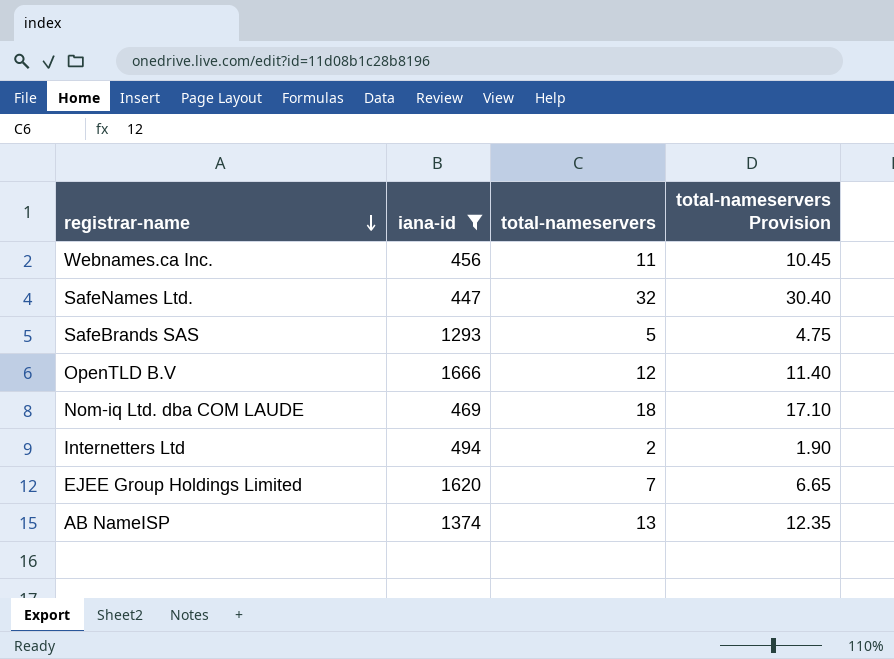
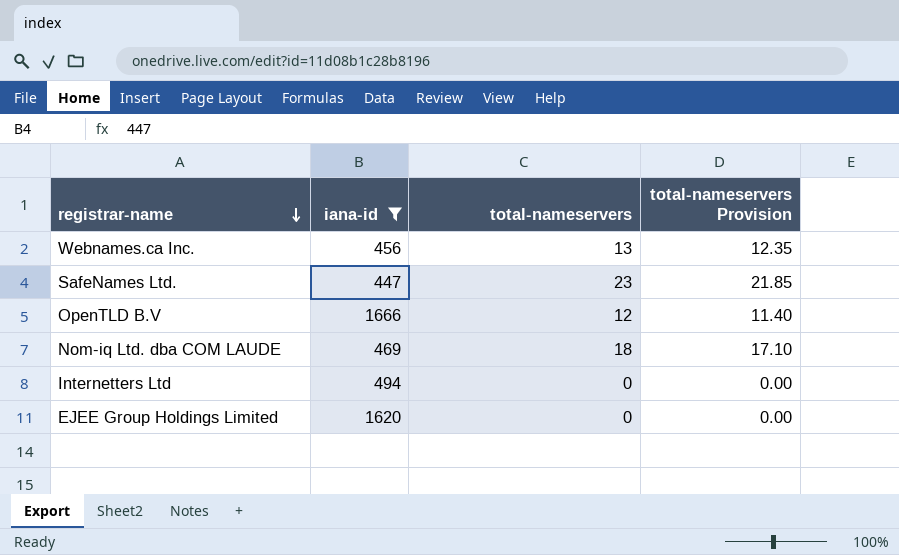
row SafeBrands SAS: 1293 | 5 | 4.75 -> none
row AB NameISP: 1374 | 13 | 12.35 -> none
Webnames.ca Inc. | total-nameservers: 11 -> 13
Webnames.ca Inc. | total-nameservers Provision: 10.45 -> 12.35
SafeNames Ltd. | total-nameservers: 32 -> 23
SafeNames Ltd. | total-nameservers Provision: 30.40 -> 21.85
Internetters Ltd | total-nameservers: 2 -> 0
Internetters Ltd | total-nameservers Provision: 1.90 -> 0.00
EJEE Group Holdings Limited | total-nameservers: 7 -> 0
EJEE Group Holdings Limited | total-nameservers Provision: 6.65 -> 0.00

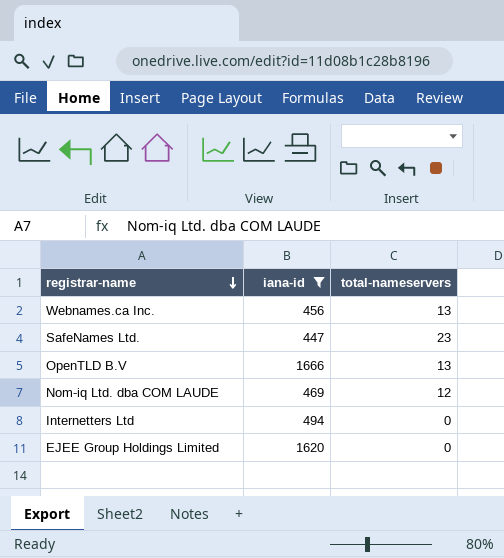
column total-nameservers Provision | formula: [total-nameservers] * 0.95 -> none
OpenTLD B.V | total-nameservers: 12 -> 13
Nom-iq Ltd. dba COM LAUDE | total-nameservers: 18 -> 12

